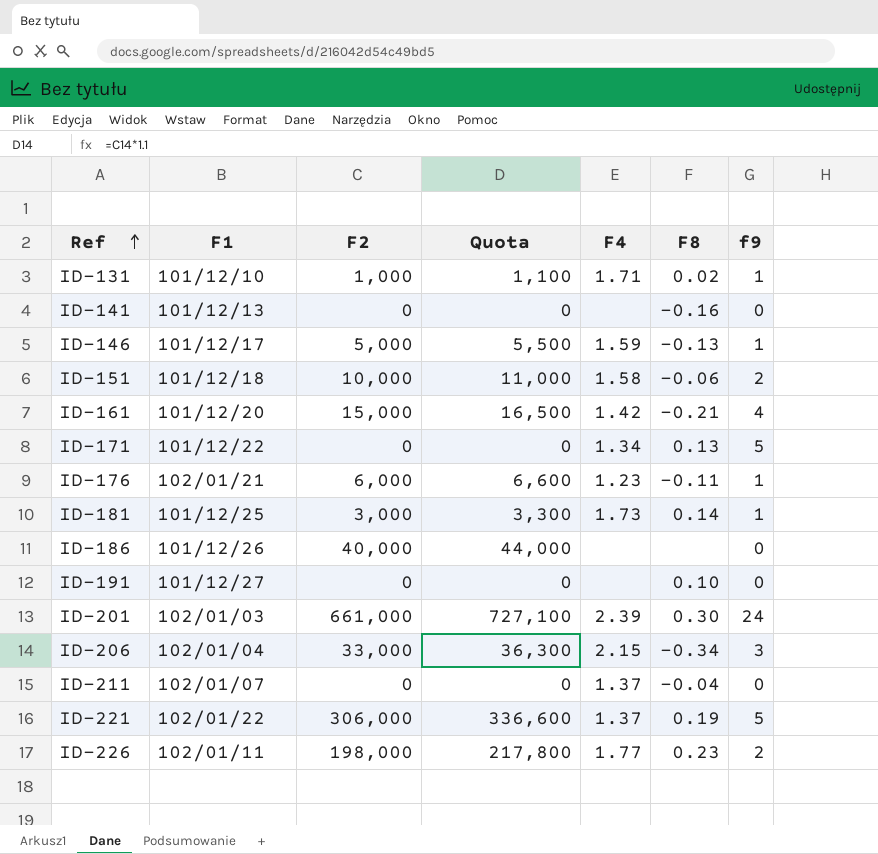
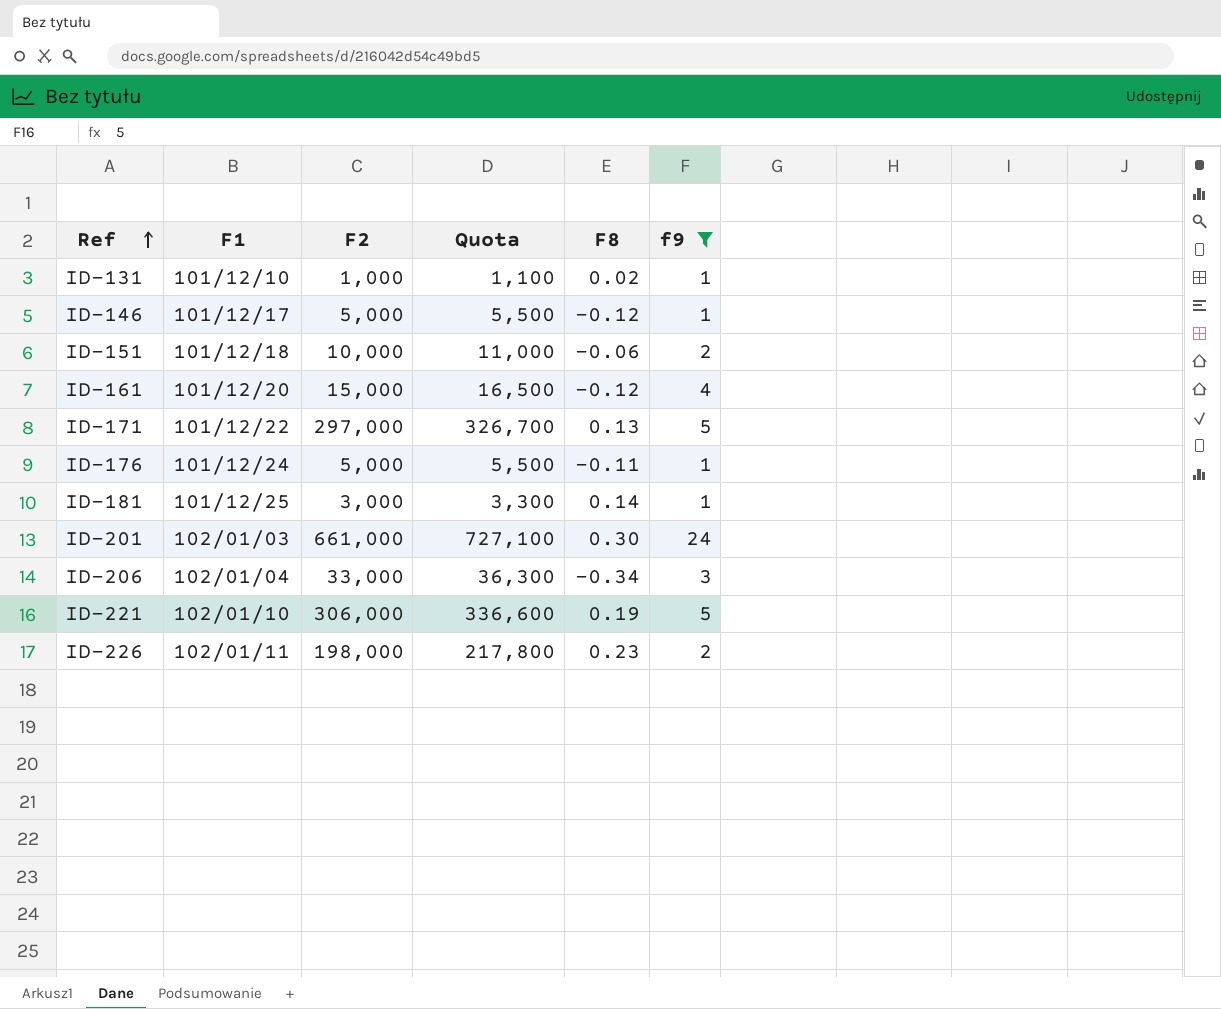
filter: none -> f9 != 0
column F4 | position: 5 -> none
ID-146 | F8: -0.13 -> -0.12
ID-161 | F8: -0.21 -> -0.12
ID-171 | F2: 0 -> 297,000
ID-171 | Quota: 0 -> 326,700
ID-176 | F1: 102/01/21 -> 101/12/24
ID-176 | F2: 6,000 -> 5,000
ID-176 | Quota: 6,600 -> 5,500
ID-221 | F1: 102/01/22 -> 102/01/10

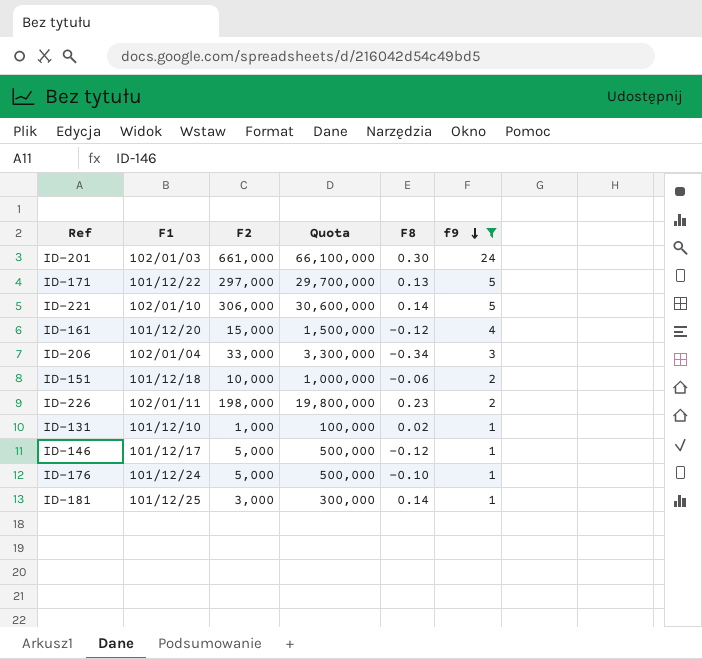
row order: Ref ascending -> f9 descending
column Quota | formula: [F2] * 1.1 -> [F2] * 100
ID-221 | F8: 0.19 -> 0.14
ID-176 | F8: -0.11 -> -0.10

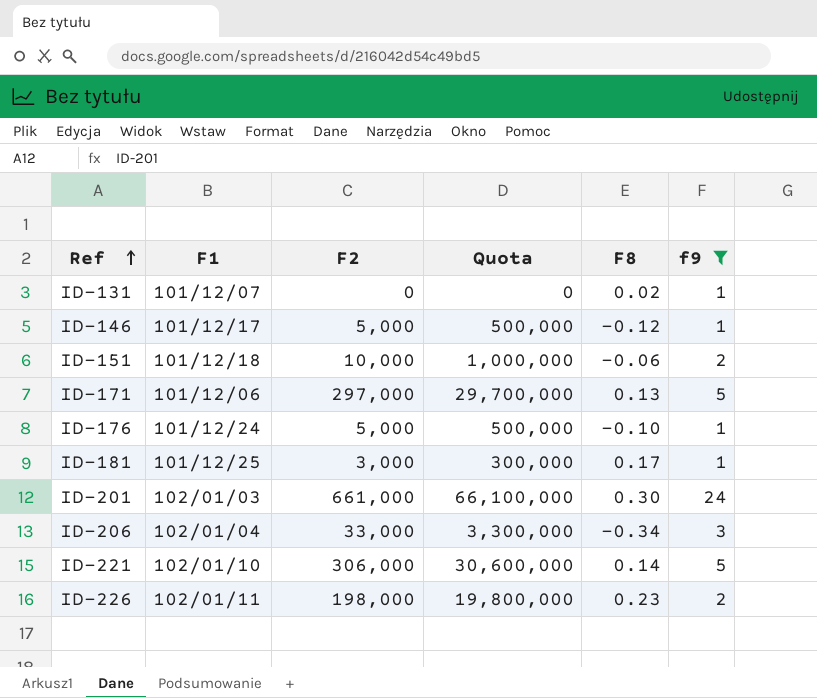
row order: f9 descending -> Ref ascending
row ID-161: 101/12/20 | 15,000 | 1,500,000 | -0.12 | 4 -> none
ID-131 | F1: 101/12/10 -> 101/12/07
ID-131 | F2: 1,000 -> 0
ID-131 | Quota: 100,000 -> 0
ID-171 | F1: 101/12/22 -> 101/12/06
ID-181 | F8: 0.14 -> 0.17

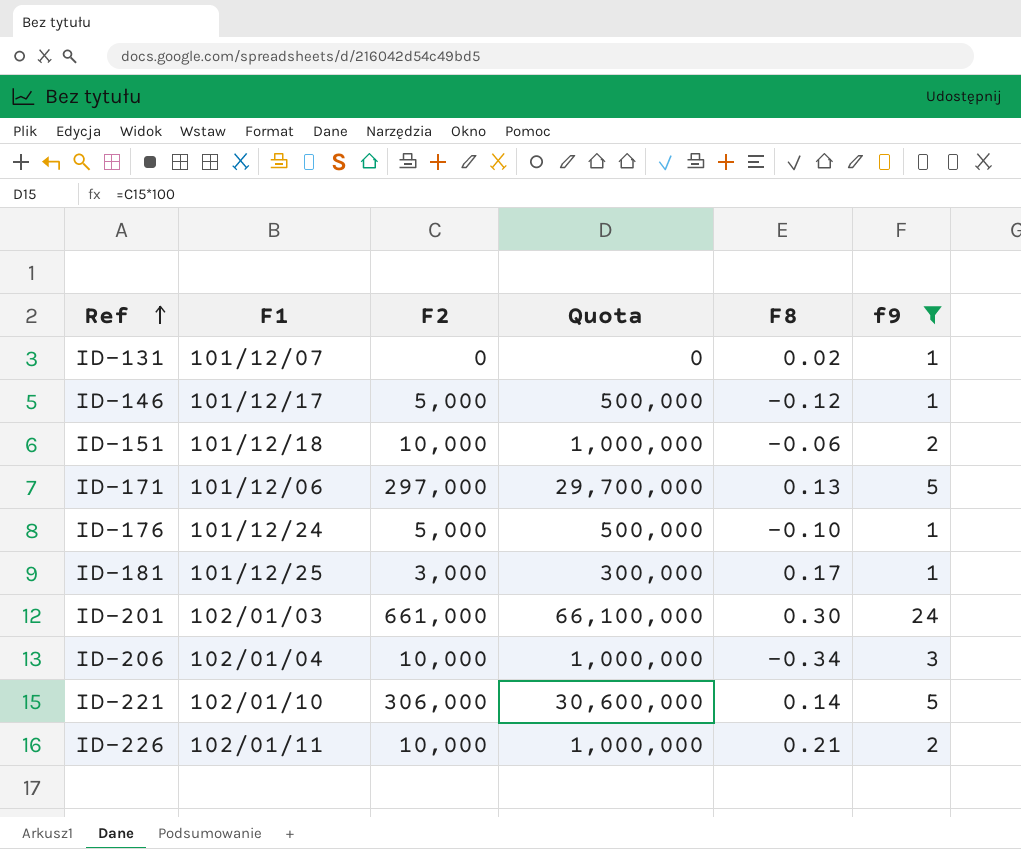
ID-206 | F2: 33,000 -> 10,000
ID-206 | Quota: 3,300,000 -> 1,000,000
ID-226 | F2: 198,000 -> 10,000
ID-226 | Quota: 19,800,000 -> 1,000,000
ID-226 | F8: 0.23 -> 0.21

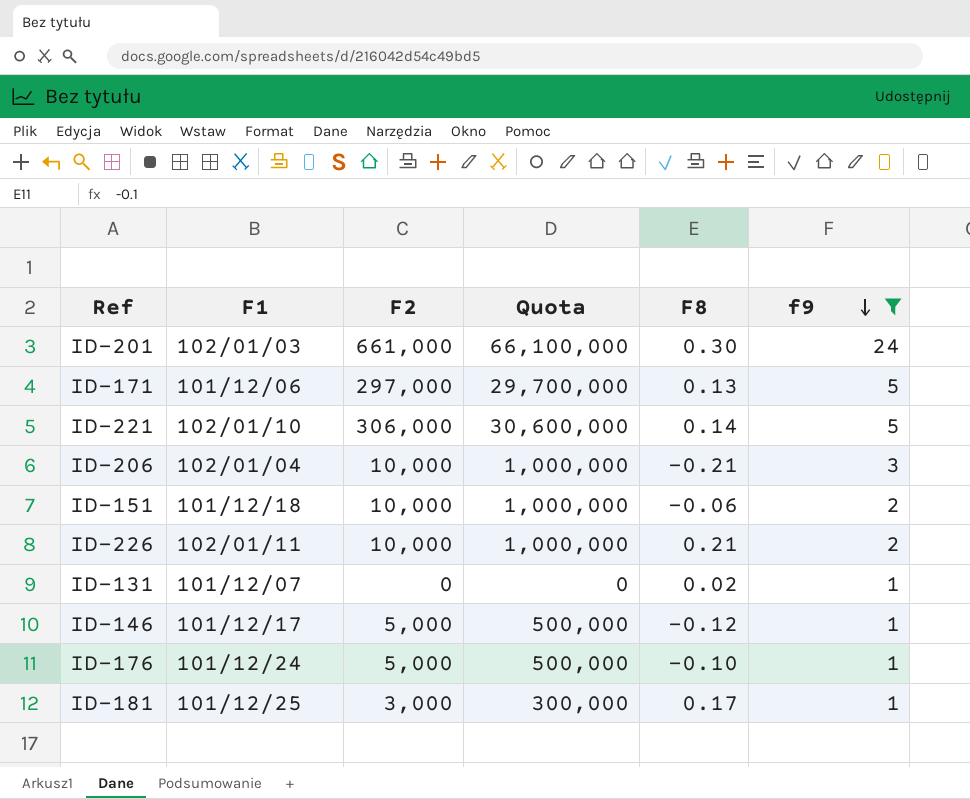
row order: Ref ascending -> f9 descending
ID-206 | F8: -0.34 -> -0.21

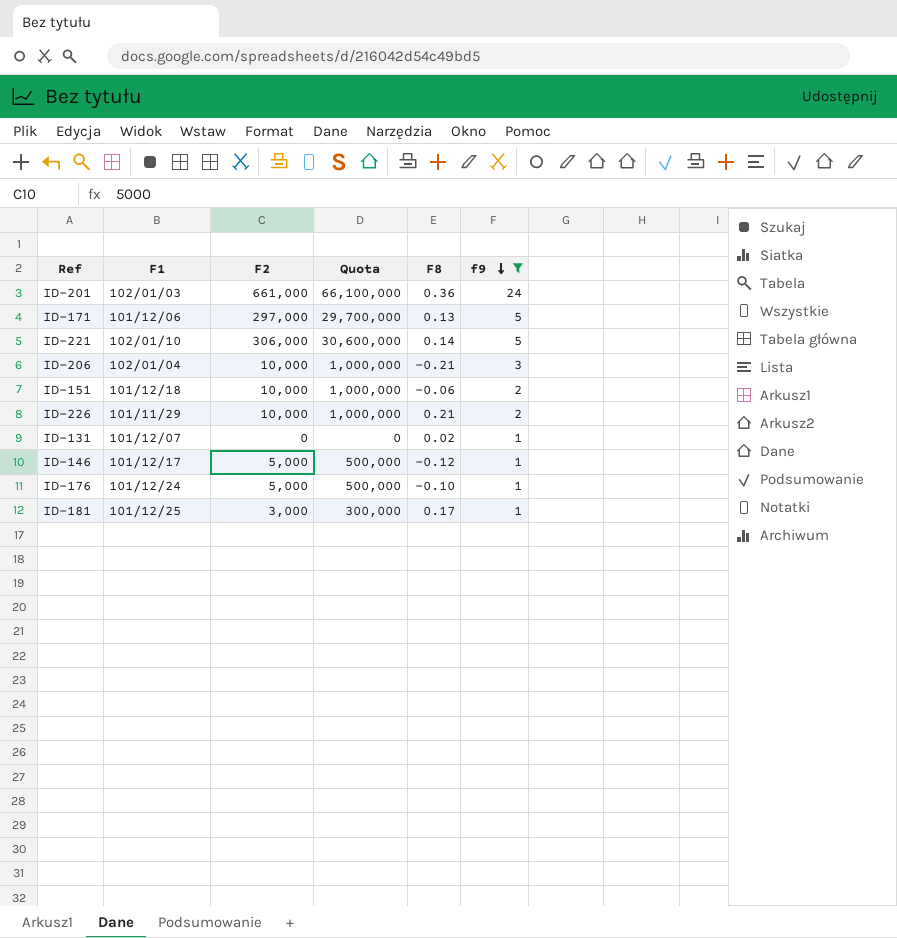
ID-201 | F8: 0.30 -> 0.36
ID-226 | F1: 102/01/11 -> 101/11/29

